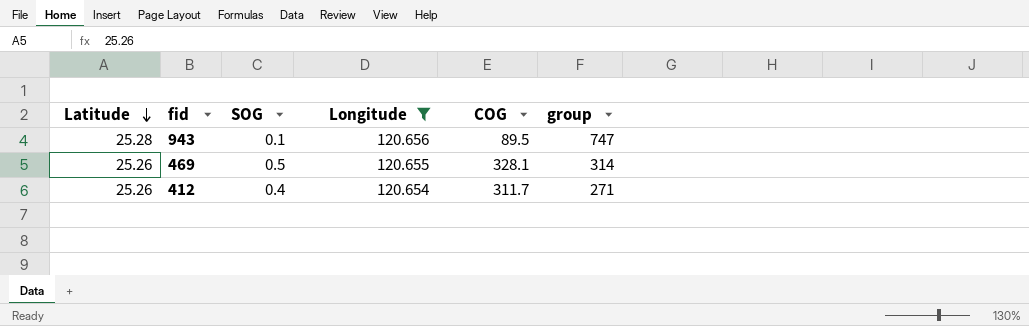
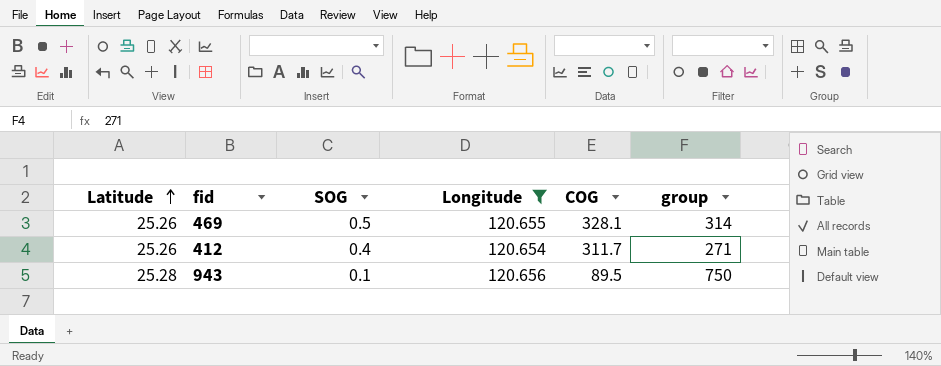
row order: Latitude descending -> Latitude ascending
943 | group: 747 -> 750

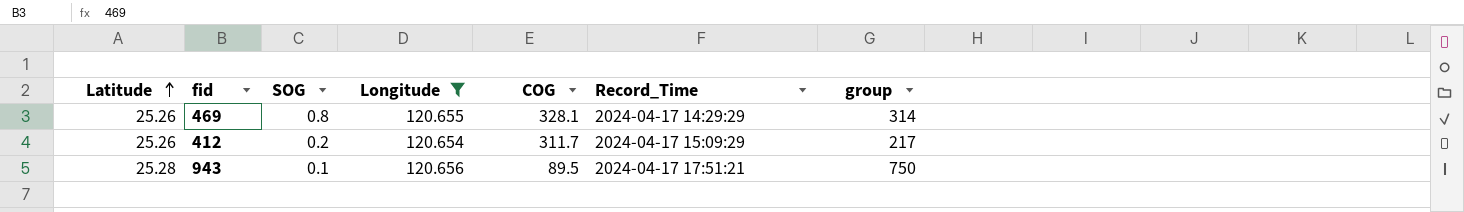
column Record_Time | position: none -> 6
469 | SOG: 0.5 -> 0.8
412 | SOG: 0.4 -> 0.2
412 | group: 271 -> 217

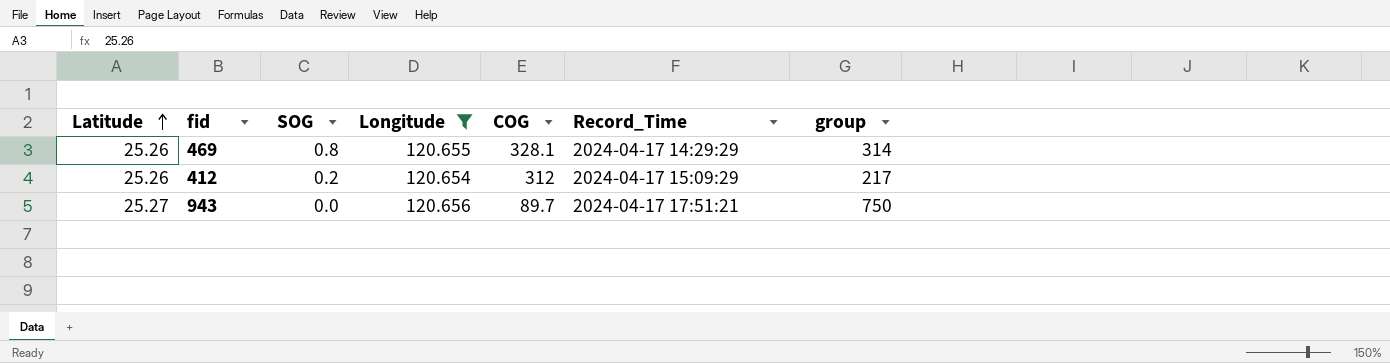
412 | COG: 311.7 -> 312
943 | Latitude: 25.28 -> 25.27
943 | SOG: 0.1 -> 0.0
943 | COG: 89.5 -> 89.7

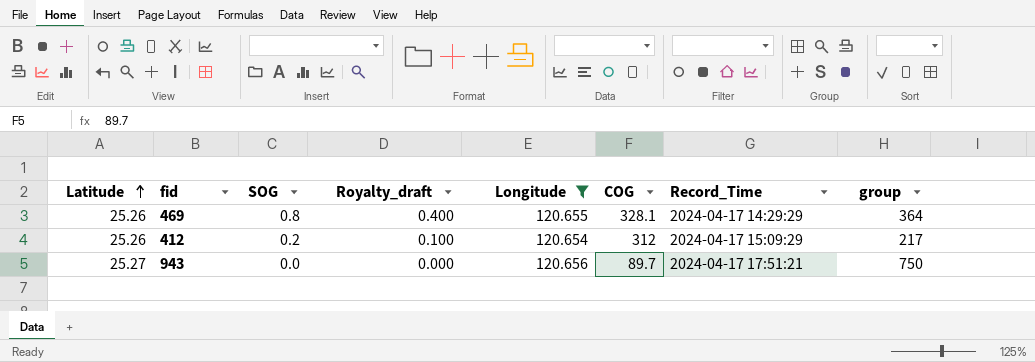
column Royalty_draft | formula: none -> [SOG] * 0.5
469 | group: 314 -> 364

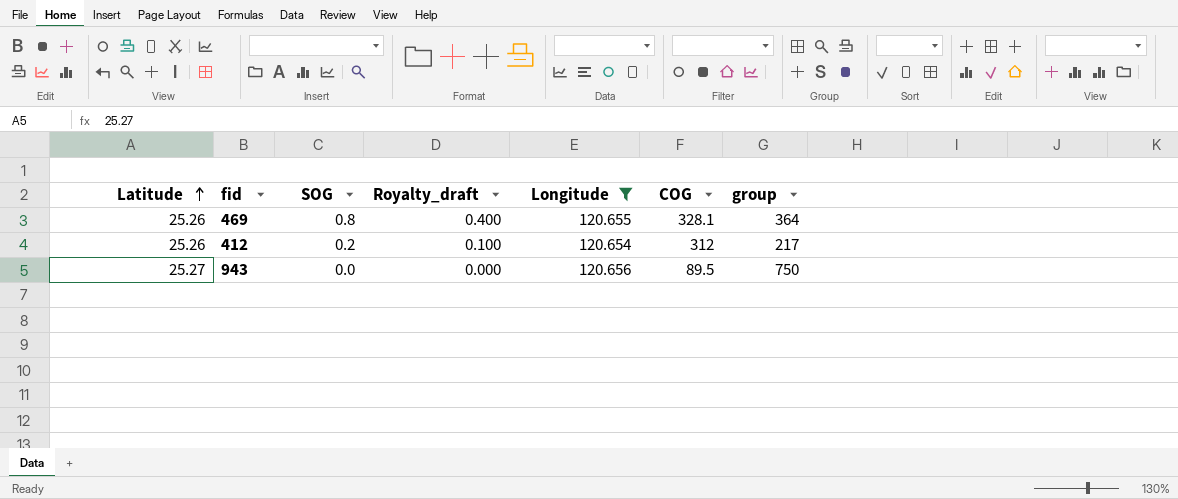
column Record_Time | position: 7 -> none
943 | COG: 89.7 -> 89.5

